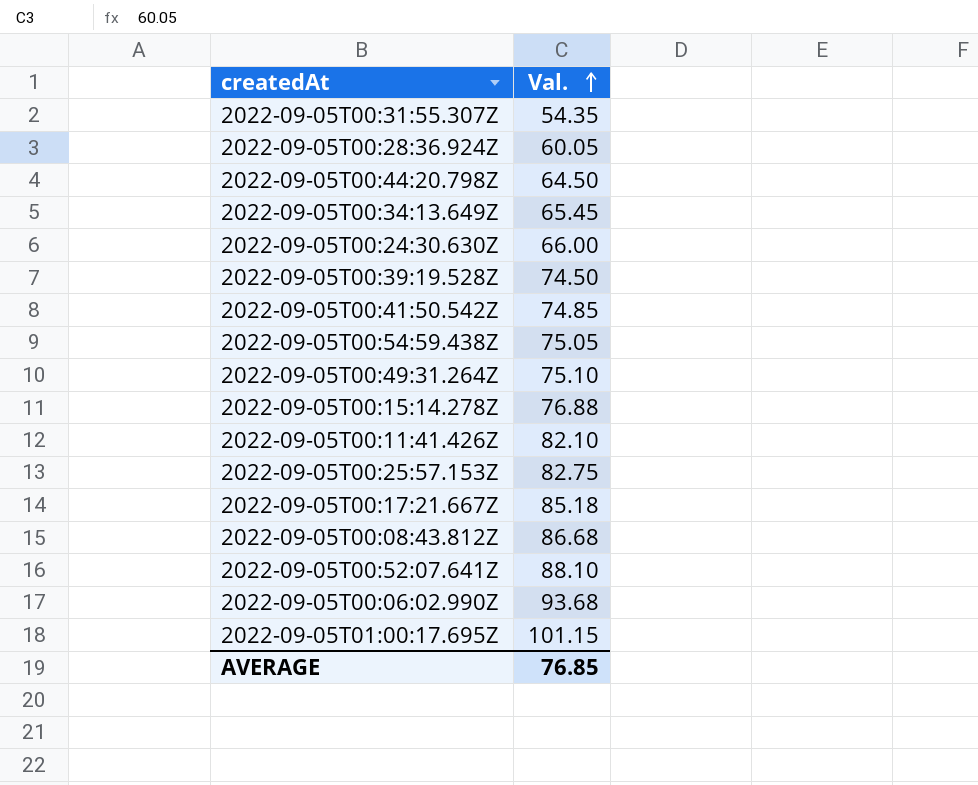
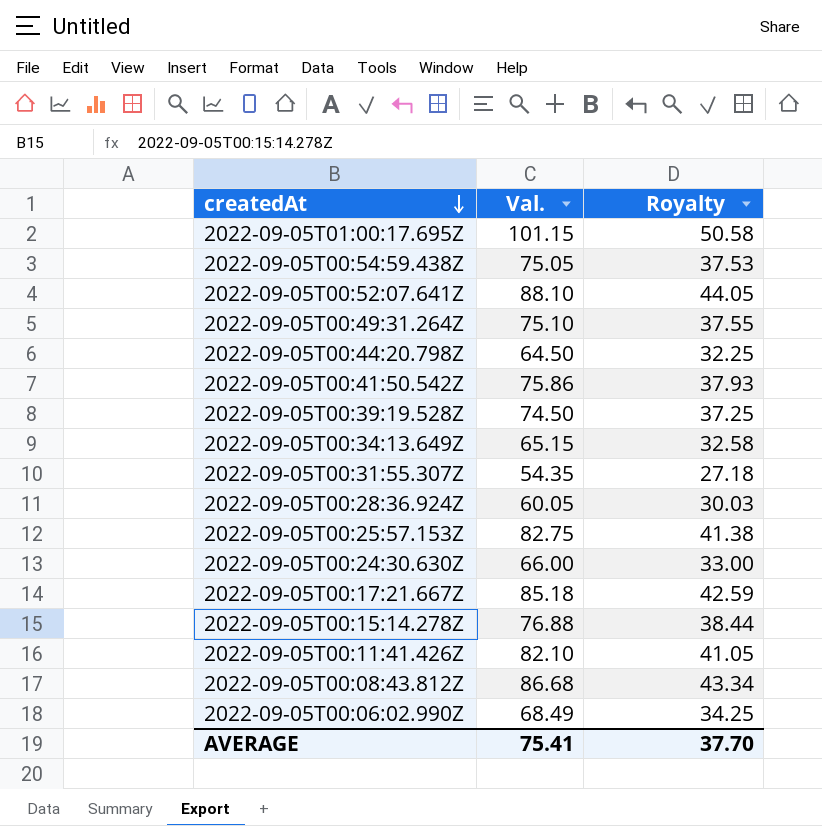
row order: Val. ascending -> createdAt descending
column Royalty | formula: none -> [Val.] * 0.5
2022-09-05T00:41:50.542Z | Val.: 74.85 -> 75.86
2022-09-05T00:34:13.649Z | Val.: 65.45 -> 65.15
2022-09-05T00:06:02.990Z | Val.: 93.68 -> 68.49
AVERAGE | Val.: 76.85 -> 75.41

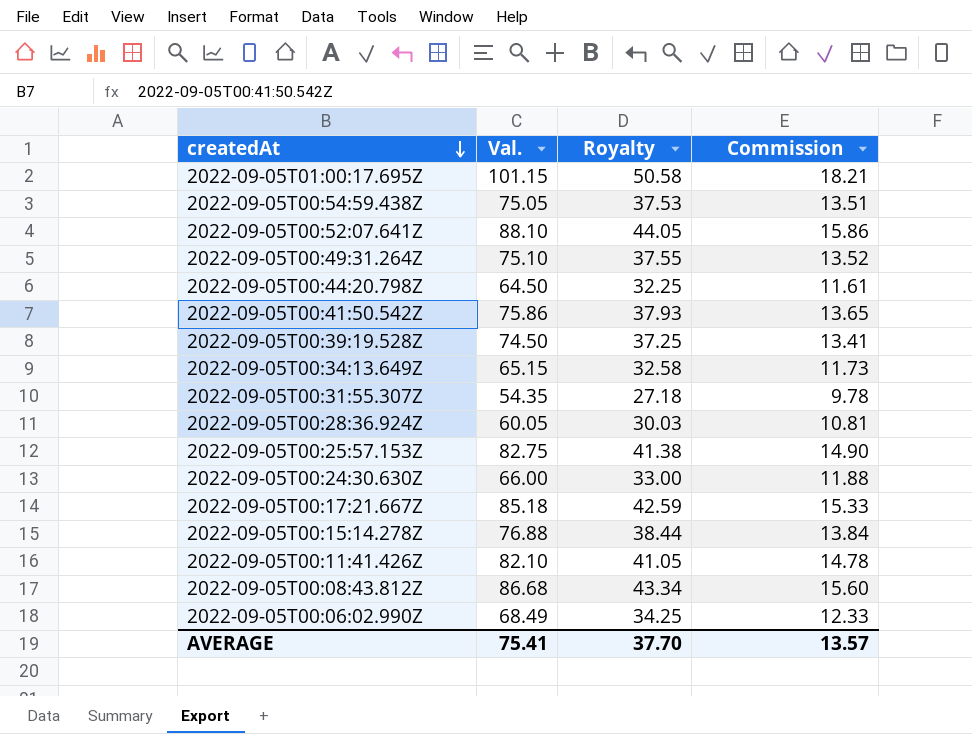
column Commission | formula: none -> [Val.] * 0.18

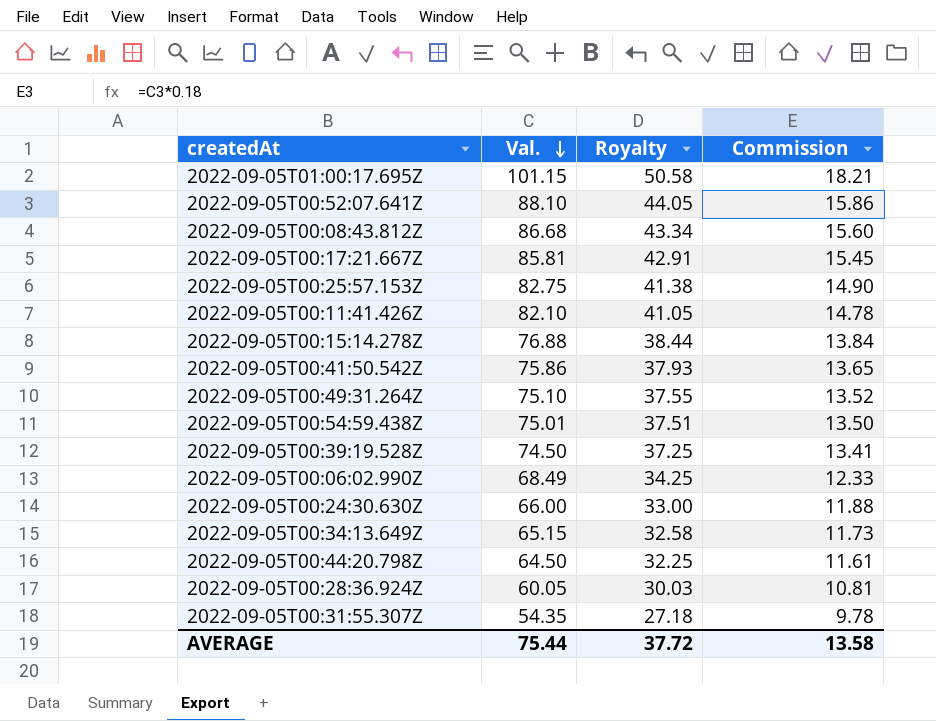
row order: createdAt descending -> Val. descending
2022-09-05T00:17:21.667Z | Val.: 85.18 -> 85.81
2022-09-05T00:17:21.667Z | Royalty: 42.59 -> 42.91
2022-09-05T00:17:21.667Z | Commission: 15.33 -> 15.45
2022-09-05T00:54:59.438Z | Val.: 75.05 -> 75.01
2022-09-05T00:54:59.438Z | Royalty: 37.53 -> 37.51
2022-09-05T00:54:59.438Z | Commission: 13.51 -> 13.50
AVERAGE | Val.: 75.41 -> 75.44
AVERAGE | Royalty: 37.70 -> 37.72
AVERAGE | Commission: 13.57 -> 13.58

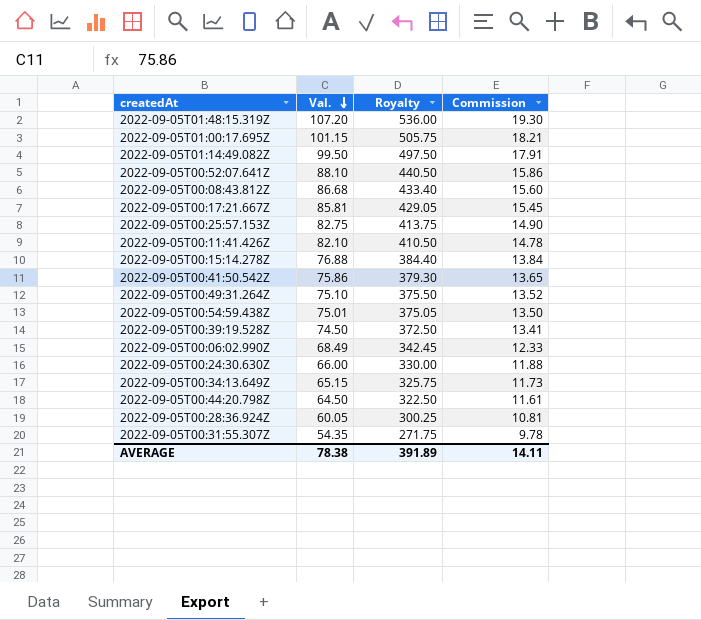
column Royalty | formula: [Val.] * 0.5 -> [Val.] * 5
row 2022-09-05T01:48:15.319Z: none -> 107.20 | 536.00 | 19.30
row 2022-09-05T01:14:49.082Z: none -> 99.50 | 497.50 | 17.91
AVERAGE | Val.: 75.44 -> 78.38
AVERAGE | Royalty: 37.72 -> 391.89
AVERAGE | Commission: 13.58 -> 14.11

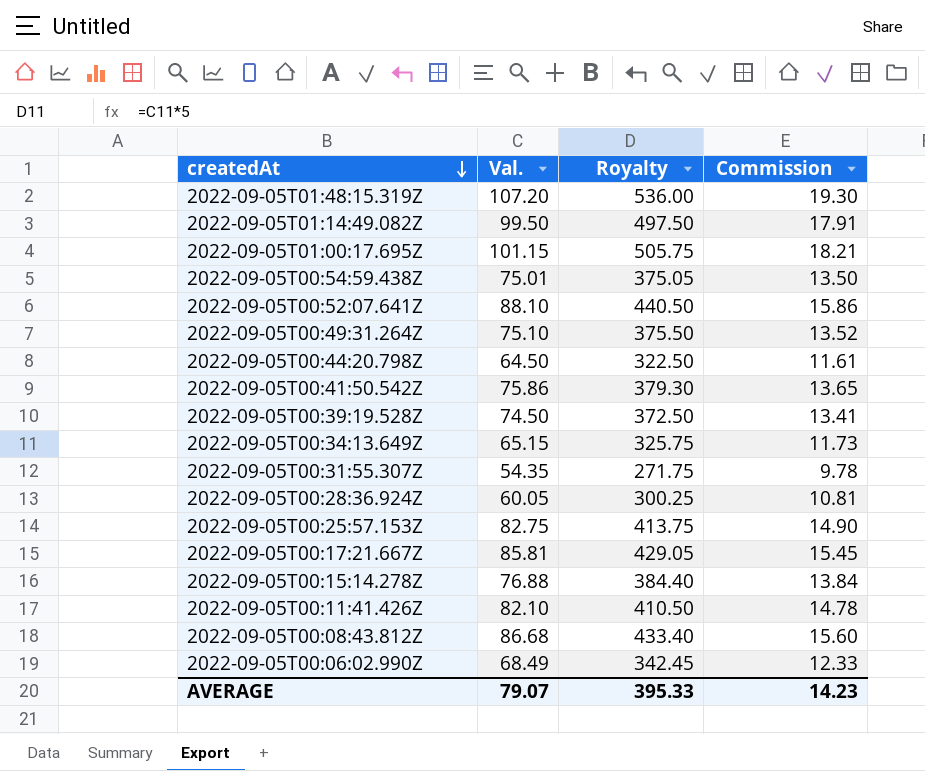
row order: Val. descending -> createdAt descending
row 2022-09-05T00:24:30.630Z: 66.00 | 330.00 | 11.88 -> none
AVERAGE | Val.: 78.38 -> 79.07
AVERAGE | Royalty: 391.89 -> 395.33
AVERAGE | Commission: 14.11 -> 14.23

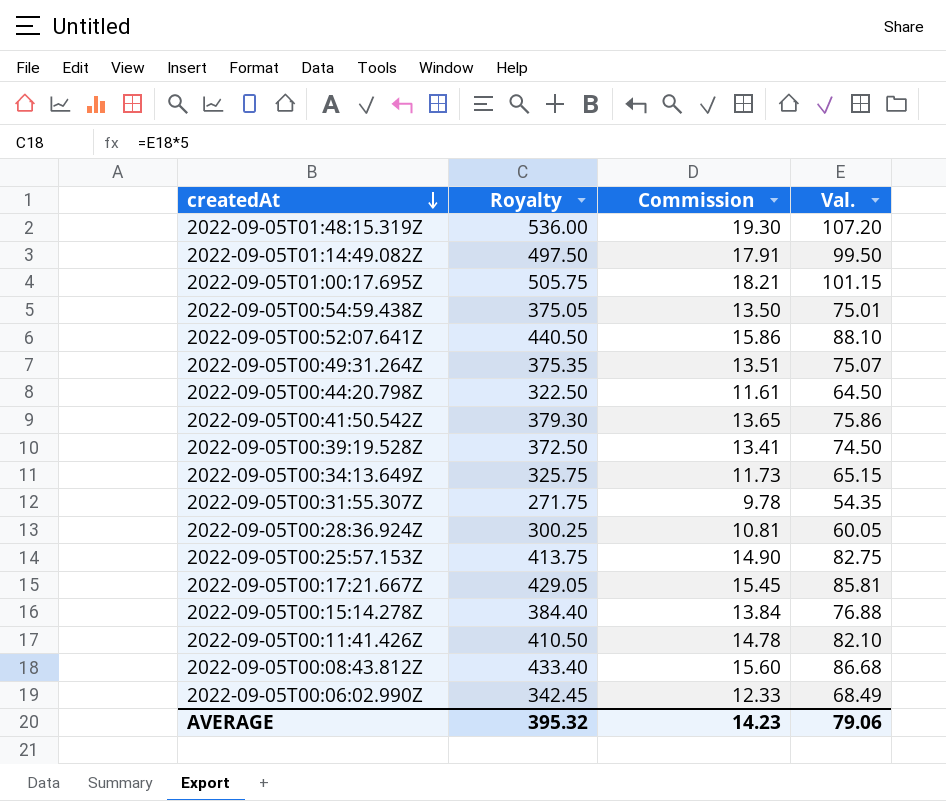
column Val. | position: 2 -> 4
2022-09-05T00:49:31.264Z | Royalty: 375.50 -> 375.35
2022-09-05T00:49:31.264Z | Commission: 13.52 -> 13.51
2022-09-05T00:49:31.264Z | Val.: 75.10 -> 75.07
AVERAGE | Royalty: 395.33 -> 395.32
AVERAGE | Val.: 79.07 -> 79.06

